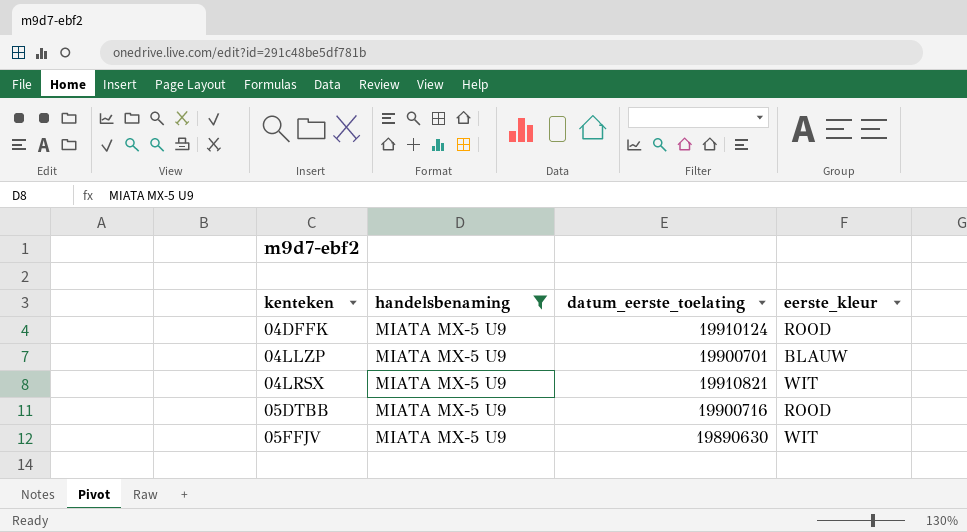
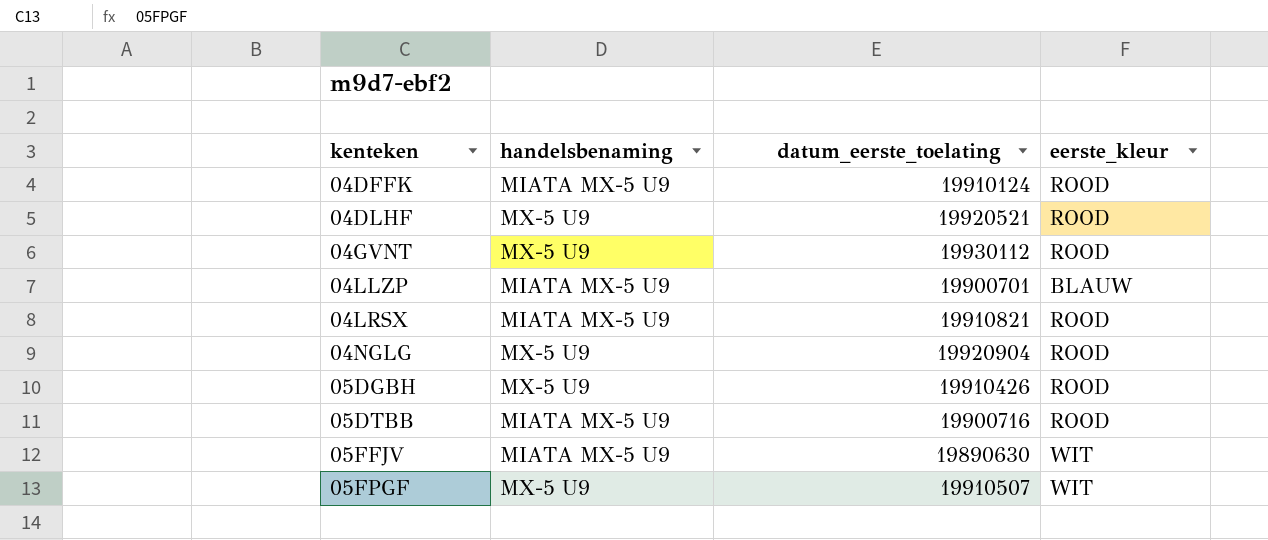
filter: handelsbenaming = MIATA MX-5 U9 -> none
04LRSX | eerste_kleur: WIT -> ROOD

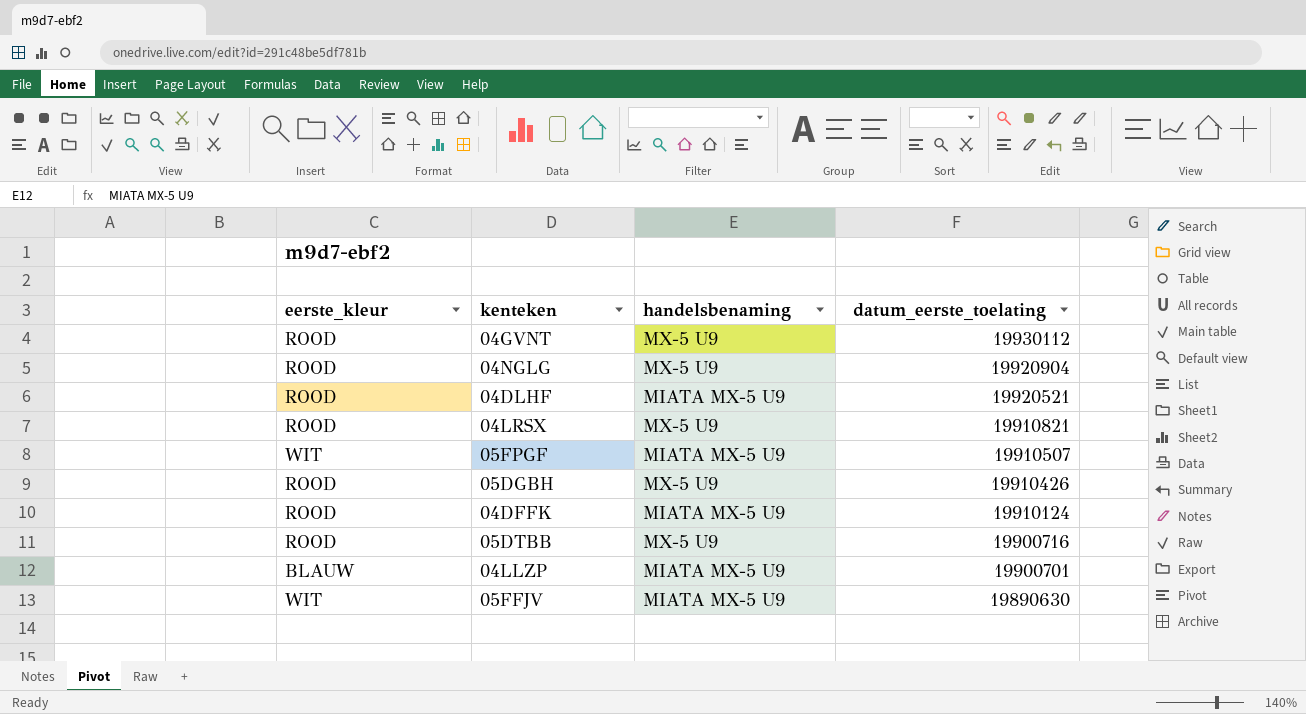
row order: kenteken ascending -> datum_eerste_toelating descending
column eerste_kleur | position: 4 -> 1
04DLHF | handelsbenaming: MX-5 U9 -> MIATA MX-5 U9
04LRSX | handelsbenaming: MIATA MX-5 U9 -> MX-5 U9
05FPGF | handelsbenaming: MX-5 U9 -> MIATA MX-5 U9
05DTBB | handelsbenaming: MIATA MX-5 U9 -> MX-5 U9

